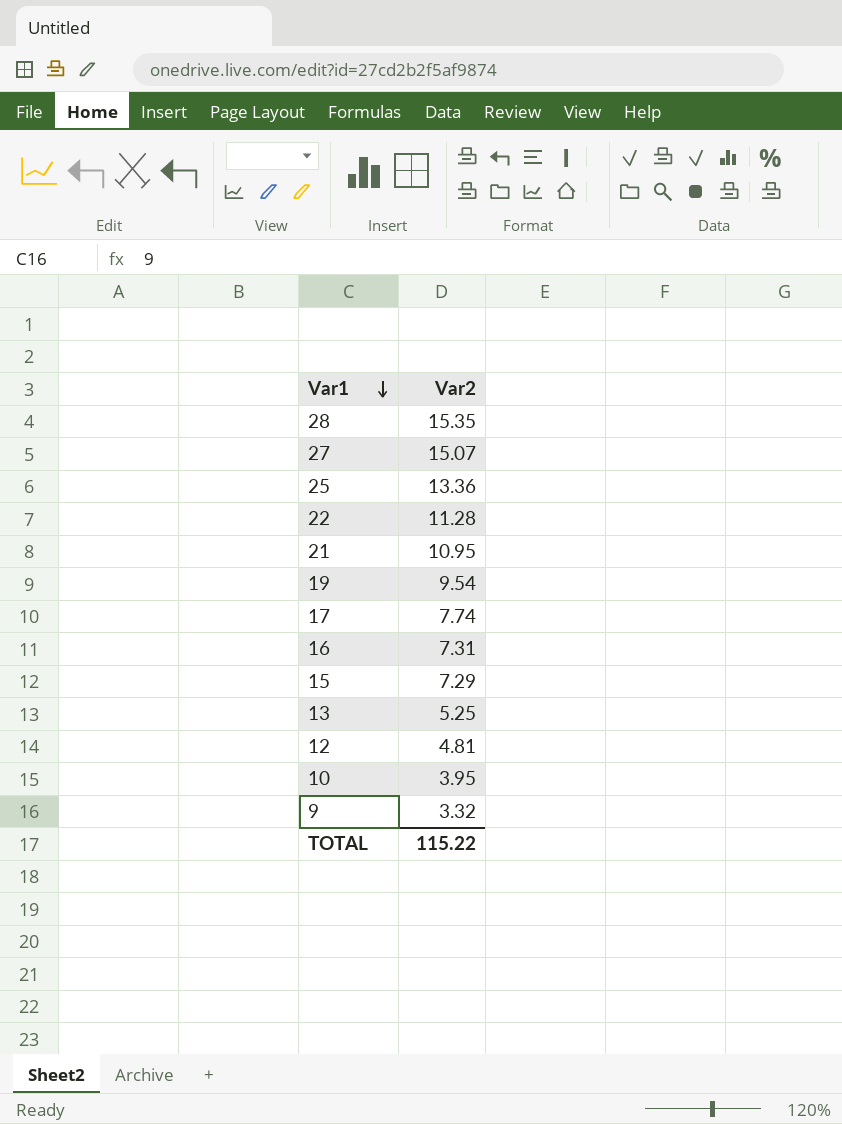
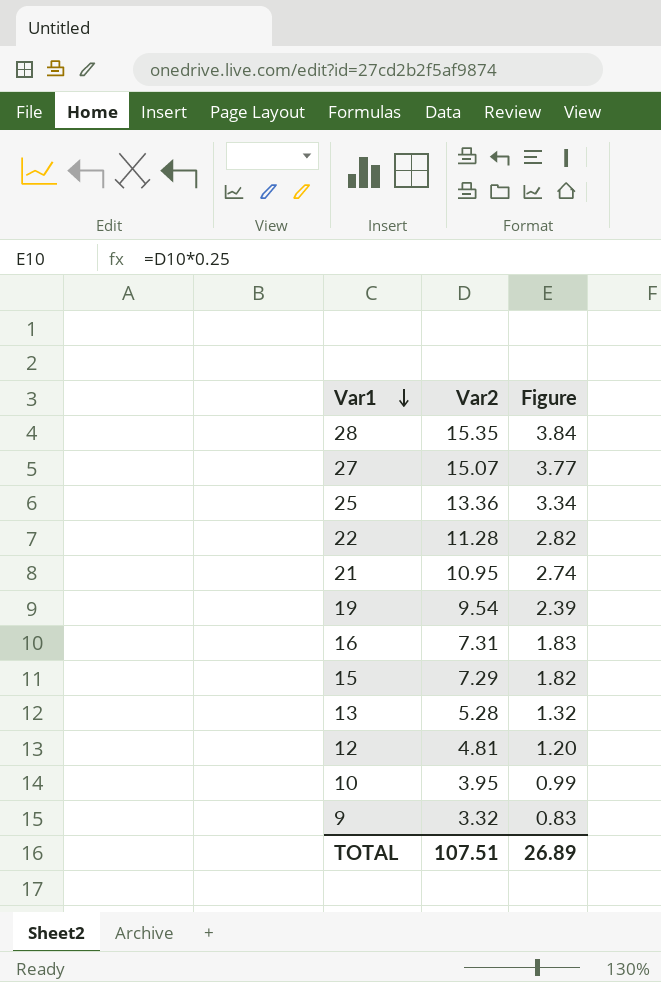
column Figure | formula: none -> [Var2] * 0.25
row 17: 7.74 -> none
13 | Var2: 5.25 -> 5.28
TOTAL | Var2: 115.22 -> 107.51

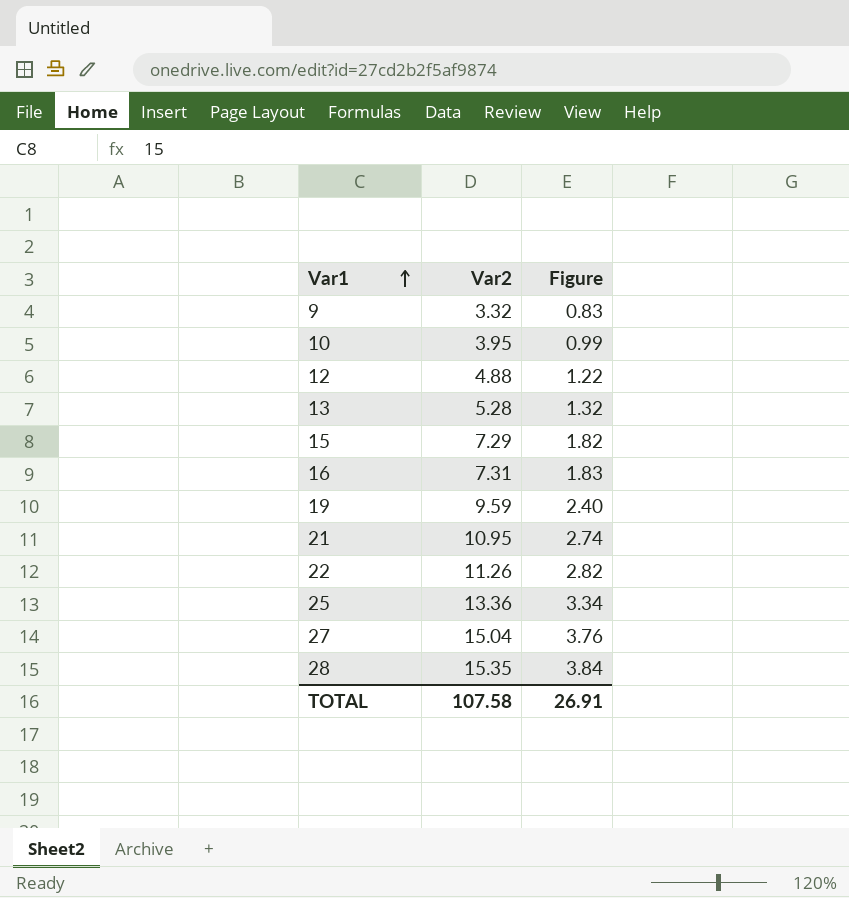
row order: Var1 descending -> Var1 ascending
12 | Var2: 4.81 -> 4.88
12 | Figure: 1.20 -> 1.22
19 | Var2: 9.54 -> 9.59
19 | Figure: 2.39 -> 2.40
22 | Var2: 11.28 -> 11.26
27 | Var2: 15.07 -> 15.04
27 | Figure: 3.77 -> 3.76
TOTAL | Var2: 107.51 -> 107.58
TOTAL | Figure: 26.89 -> 26.91

